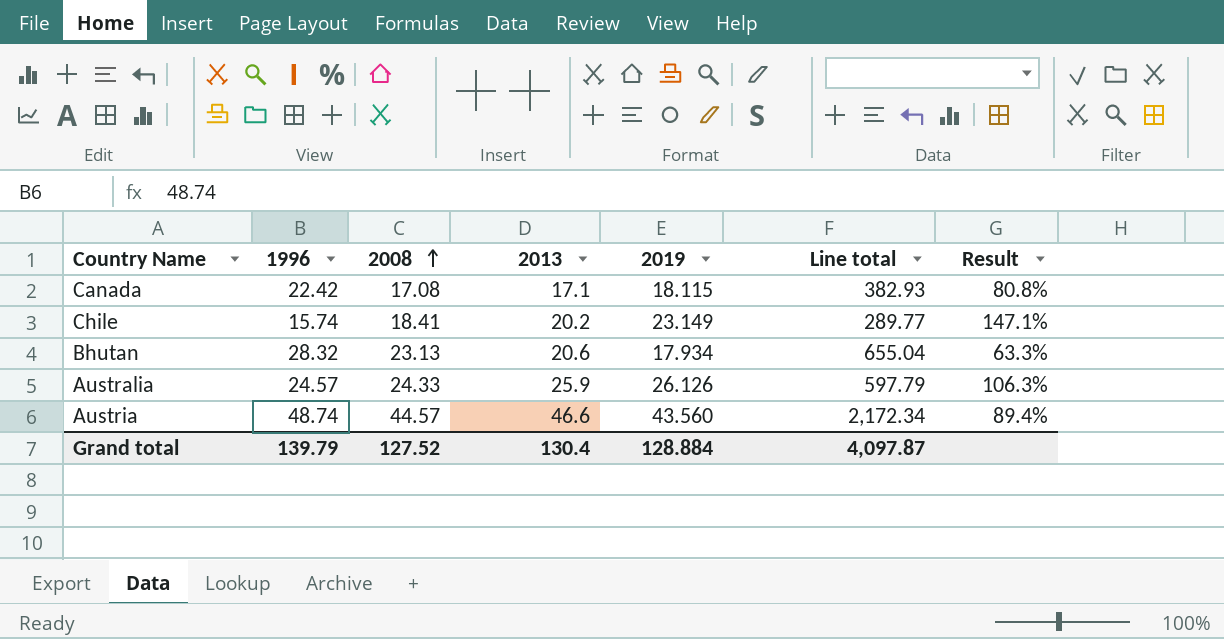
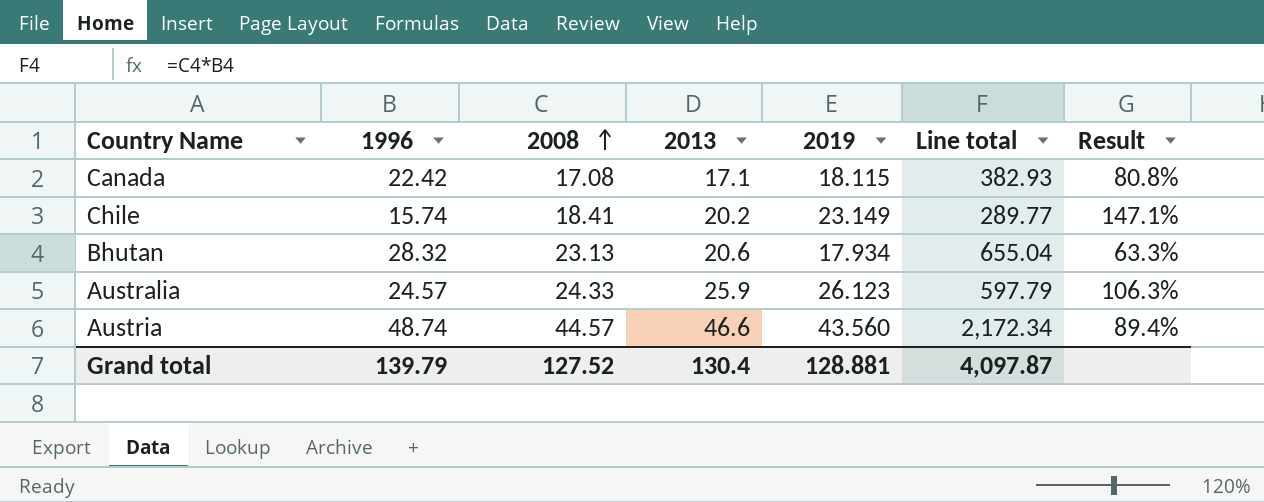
Australia | 2019: 26.126 -> 26.123
Grand total | 2019: 128.884 -> 128.881

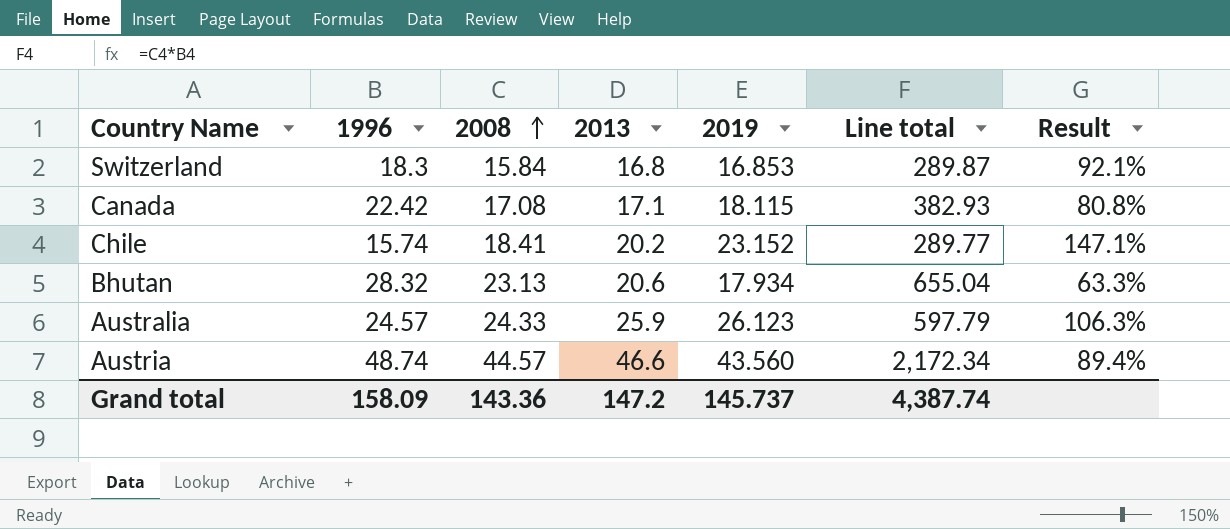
row Switzerland: none -> 18.3 | 15.84 | 16.8 | 16.853 | 289.87 | 92.1%
Chile | 2019: 23.149 -> 23.152
Grand total | 1996: 139.79 -> 158.09
Grand total | 2008: 127.52 -> 143.36
Grand total | 2013: 130.4 -> 147.2
Grand total | 2019: 128.881 -> 145.737
Grand total | Line total: 4,097.87 -> 4,387.74

